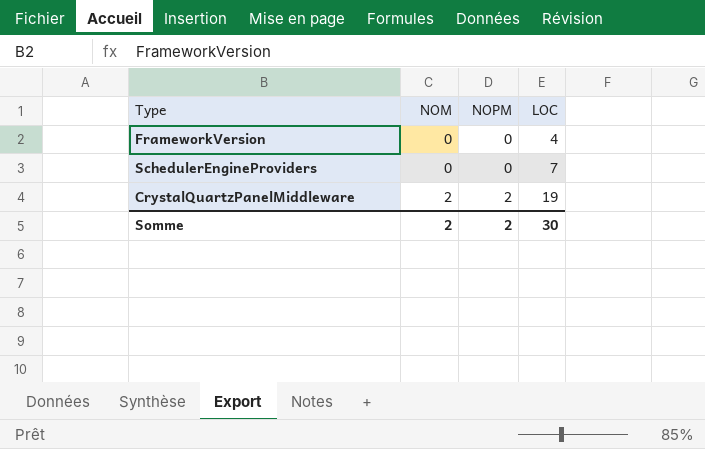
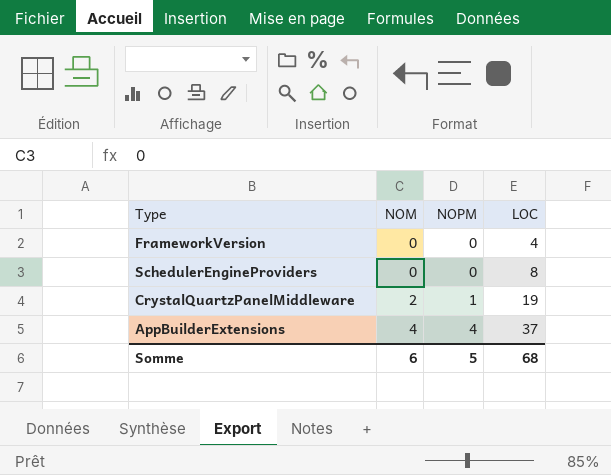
SchedulerEngineProviders | LOC: 7 -> 8
CrystalQuartzPanelMiddleware | NOPM: 2 -> 1
row AppBuilderExtensions: none -> 4 | 4 | 37
Somme | NOM: 2 -> 6
Somme | NOPM: 2 -> 5
Somme | LOC: 30 -> 68

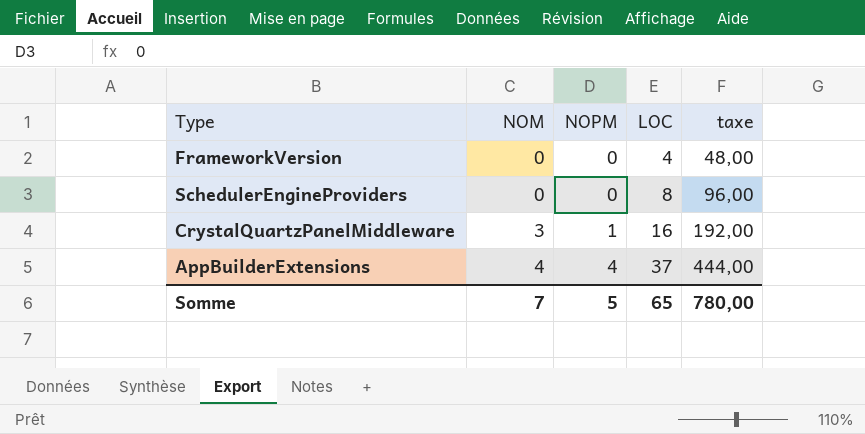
column taxe | formula: none -> [LOC] * 12
CrystalQuartzPanelMiddleware | NOM: 2 -> 3
CrystalQuartzPanelMiddleware | LOC: 19 -> 16
Somme | NOM: 6 -> 7
Somme | LOC: 68 -> 65

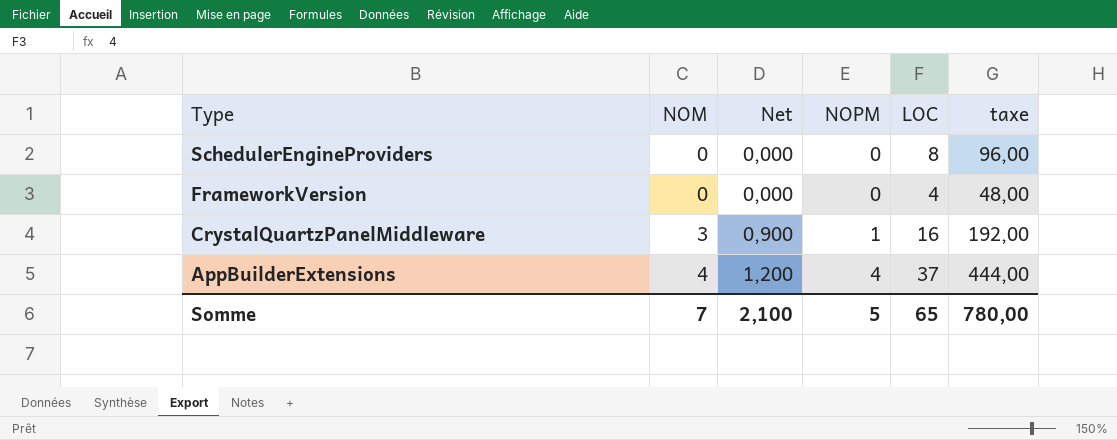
row order: NOM ascending -> Type descending
column Net | formula: none -> [NOM] * 0,3

